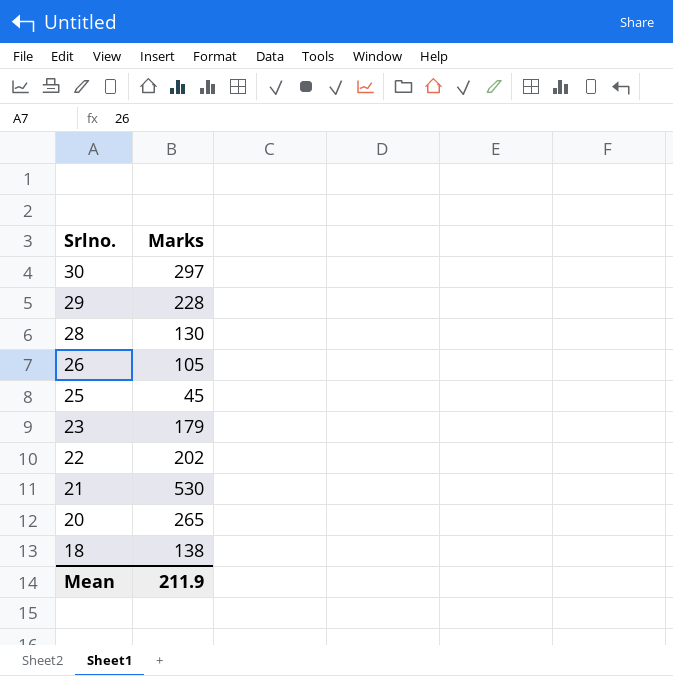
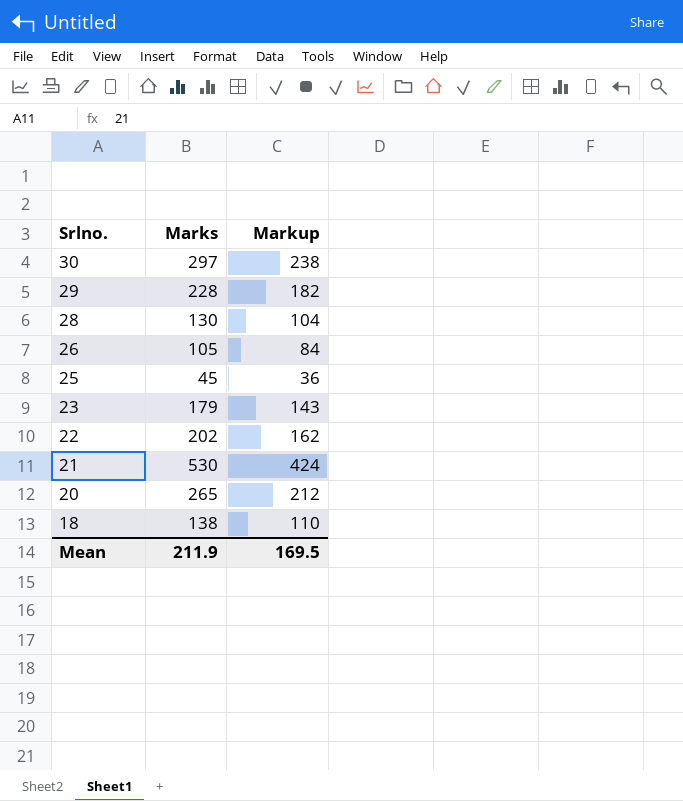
column Markup | formula: none -> [Marks] * 0.8

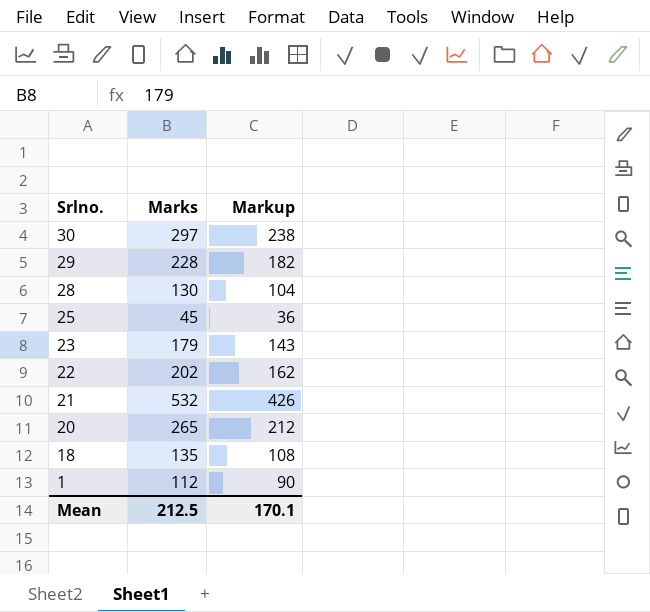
row 26: 105 | 84 -> none
21 | Marks: 530 -> 532
21 | Markup: 424 -> 426
18 | Marks: 138 -> 135
18 | Markup: 110 -> 108
row 1: none -> 112 | 90
Mean | Marks: 211.9 -> 212.5
Mean | Markup: 169.5 -> 170.1

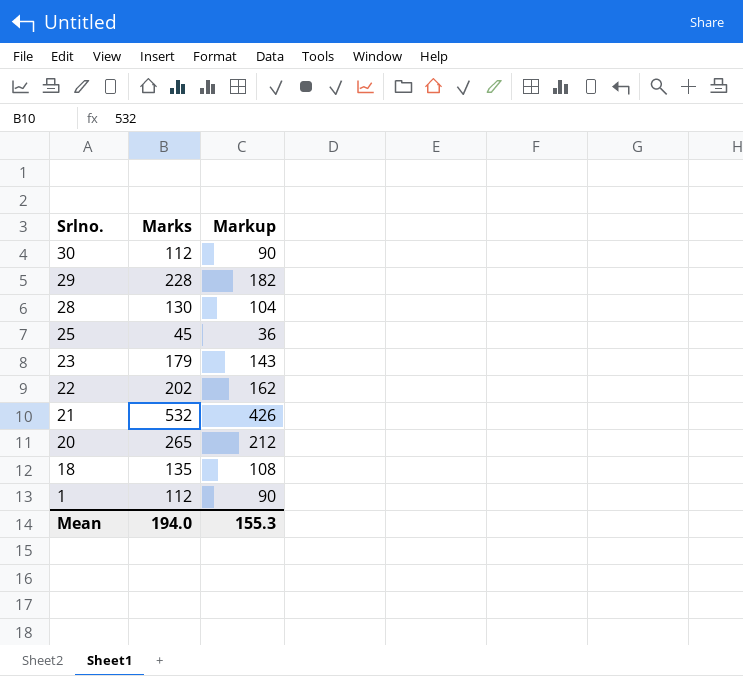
30 | Marks: 297 -> 112
30 | Markup: 238 -> 90
Mean | Marks: 212.5 -> 194.0
Mean | Markup: 170.1 -> 155.3

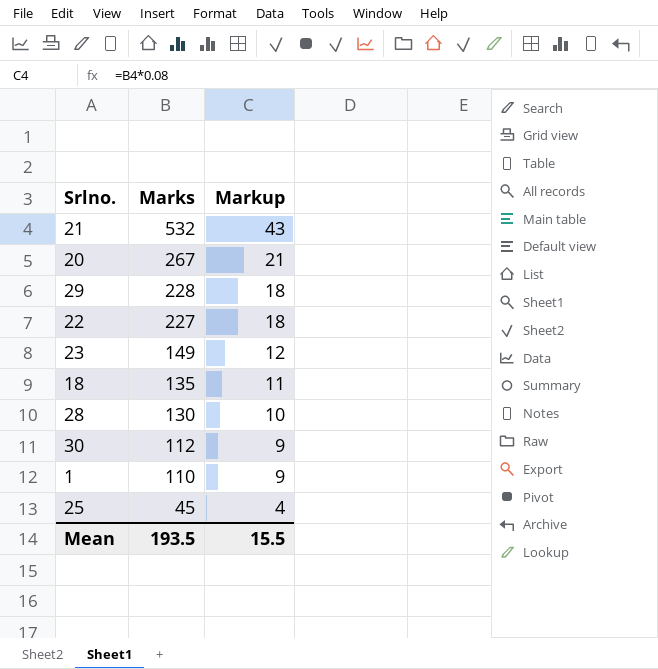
row order: Srlno. descending -> Marks descending
column Markup | formula: [Marks] * 0.8 -> [Marks] * 0.08
20 | Marks: 265 -> 267
22 | Marks: 202 -> 227
23 | Marks: 179 -> 149
1 | Marks: 112 -> 110
Mean | Marks: 194.0 -> 193.5
Mean | Markup: 155.3 -> 15.5

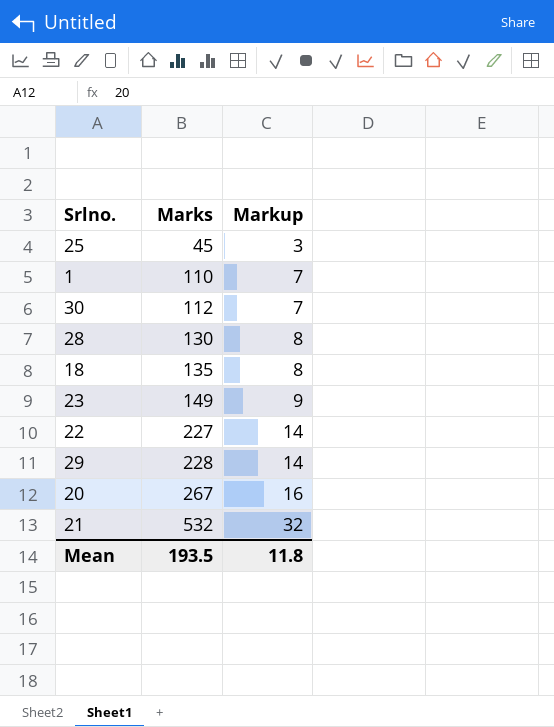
row order: Marks descending -> Marks ascending
column Markup | formula: [Marks] * 0.08 -> [Marks] * 0.06
Mean | Markup: 15.5 -> 11.8

